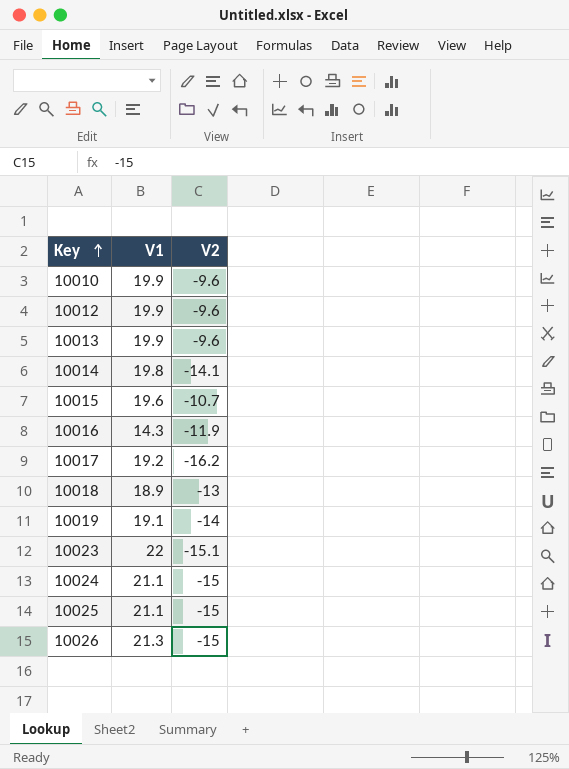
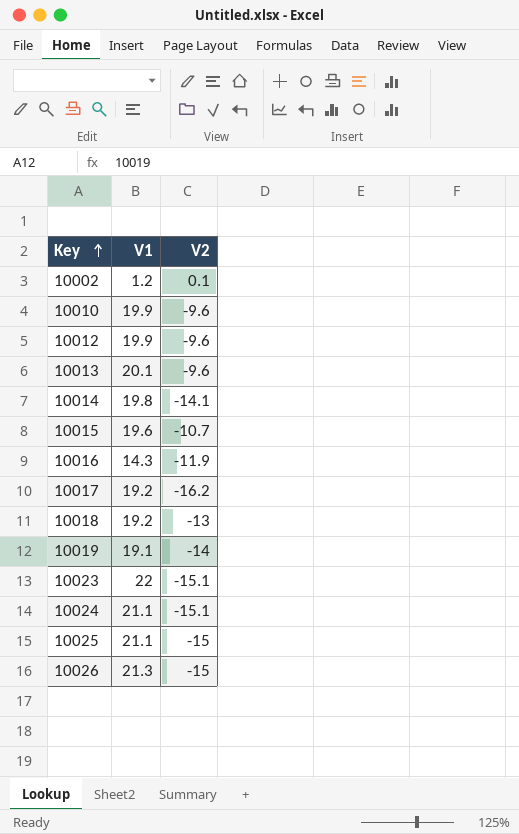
row 10002: none -> 1.2 | 0.1
10013 | V1: 19.9 -> 20.1
10018 | V1: 18.9 -> 19.2
10024 | V2: -15 -> -15.1

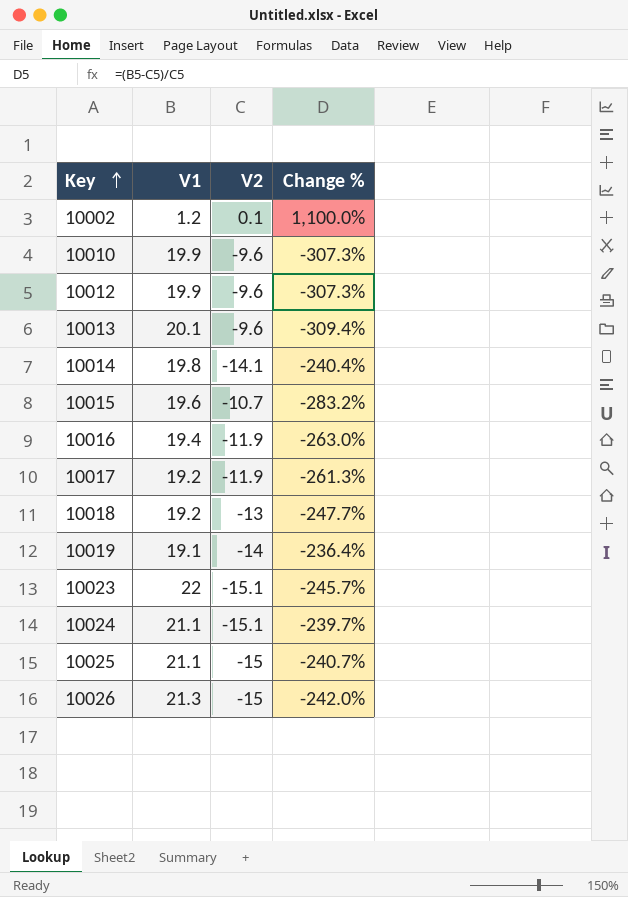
column Change % | formula: none -> ([V1] - [V2]) / [V2]
10016 | V1: 14.3 -> 19.4
10017 | V2: -16.2 -> -11.9

